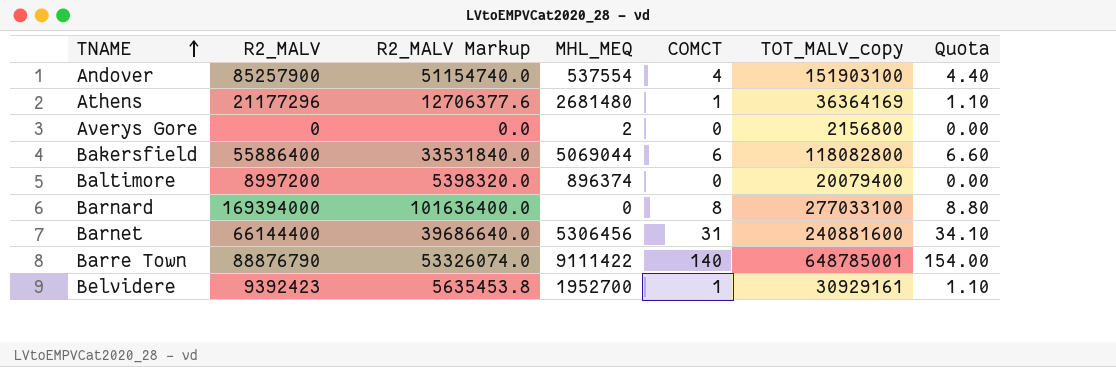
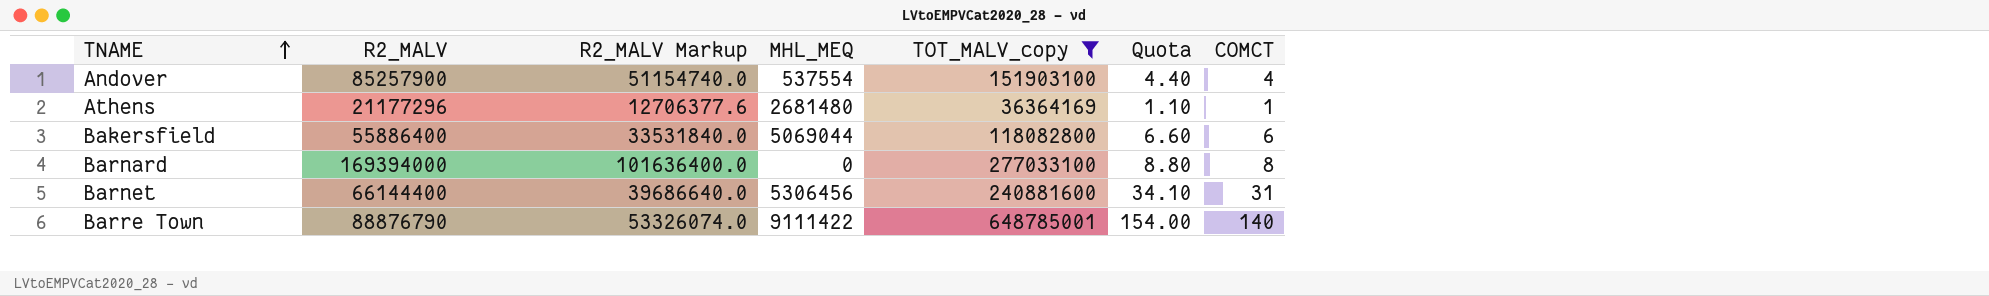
filter: none -> TOT_MALV_copy >= 36364169
column COMCT | position: 5 -> 7

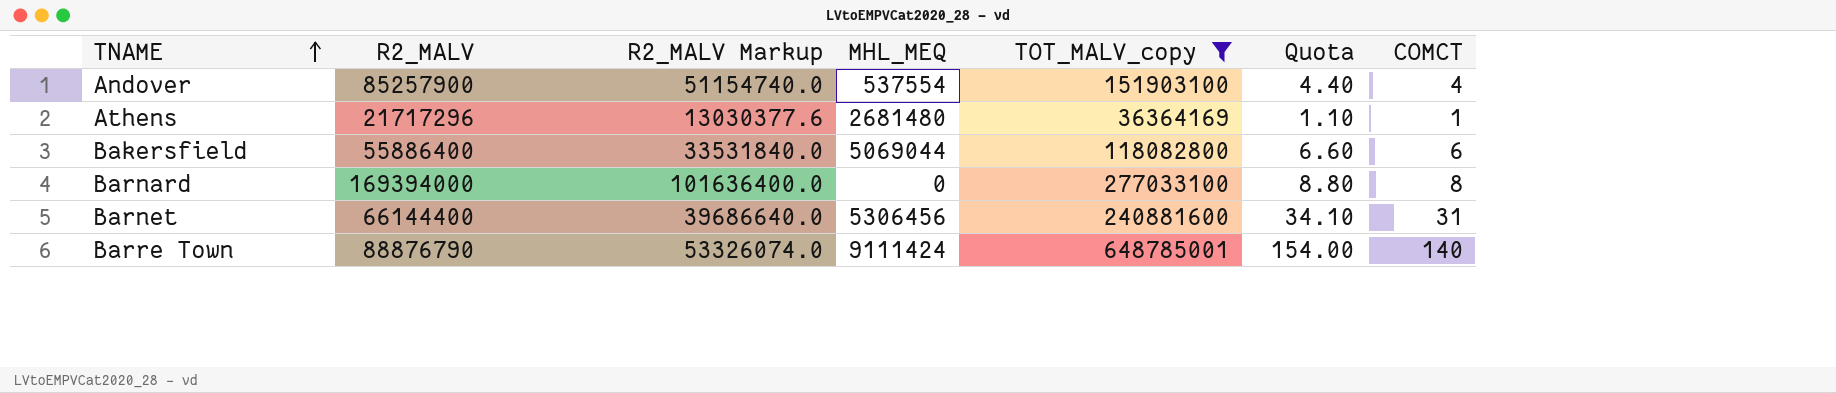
Athens | R2_MALV: 21177296 -> 21717296
Athens | R2_MALV Markup: 12706377.6 -> 13030377.6
Barre Town | MHL_MEQ: 9111422 -> 9111424

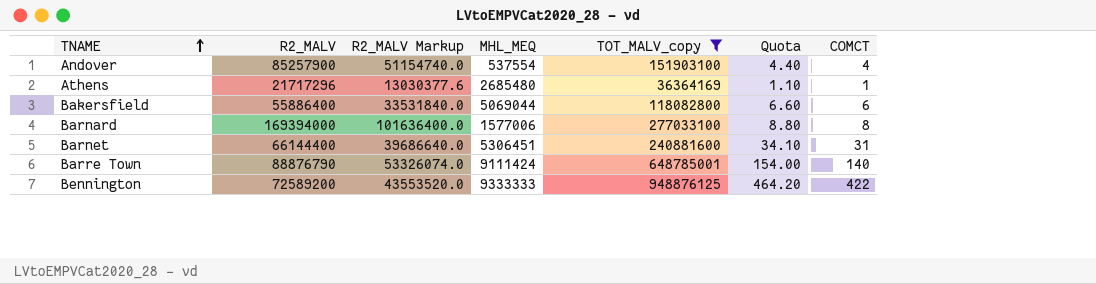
Athens | MHL_MEQ: 2681480 -> 2685480
Barnard | MHL_MEQ: 0 -> 1577006
Barnet | MHL_MEQ: 5306456 -> 5306451
row Bennington: none -> 72589200 | 43553520.0 | 9333333 | 948876125 | 464.20 | 422

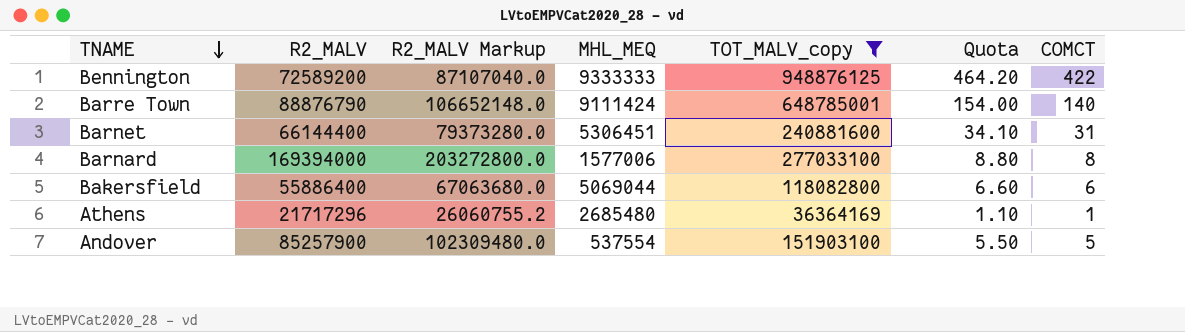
row order: TNAME ascending -> TNAME descending
column R2_MALV Markup | formula: [R2_MALV] * 0.6 -> [R2_MALV] * 1.2
Andover | Quota: 4.40 -> 5.50
Andover | COMCT: 4 -> 5

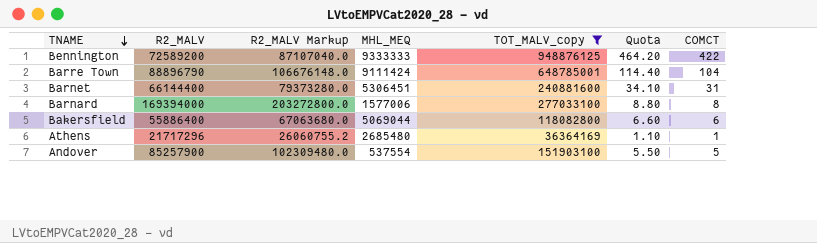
Barre Town | R2_MALV: 88876790 -> 88896790
Barre Town | R2_MALV Markup: 106652148.0 -> 106676148.0
Barre Town | Quota: 154.00 -> 114.40
Barre Town | COMCT: 140 -> 104

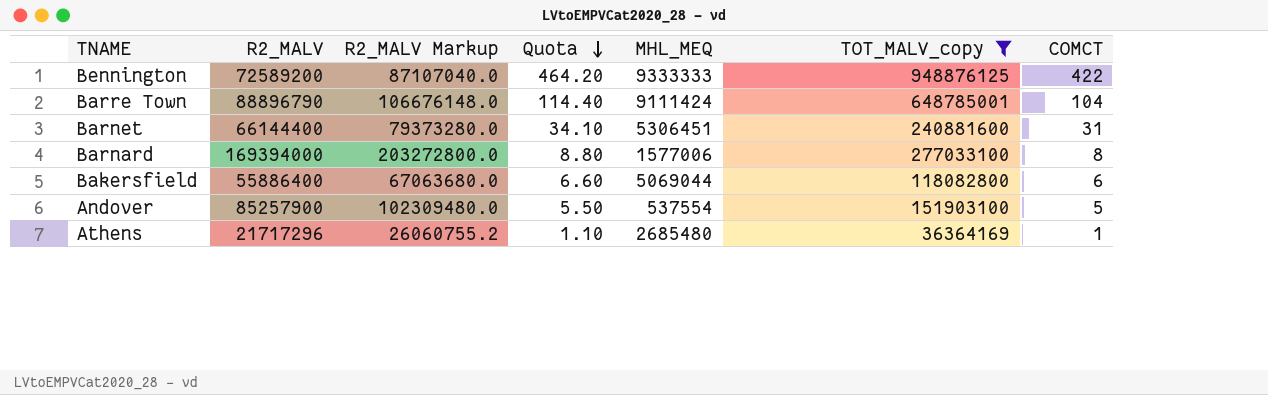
row order: TNAME descending -> Quota descending
column Quota | position: 6 -> 4

